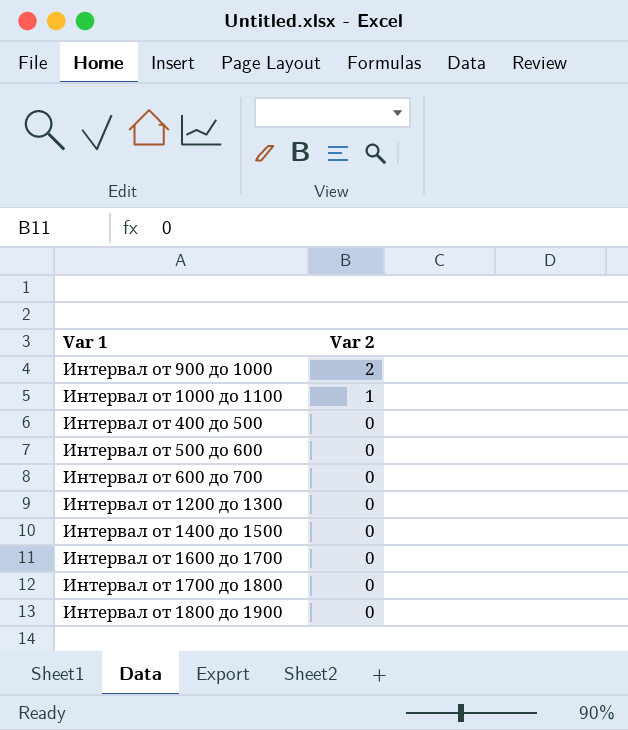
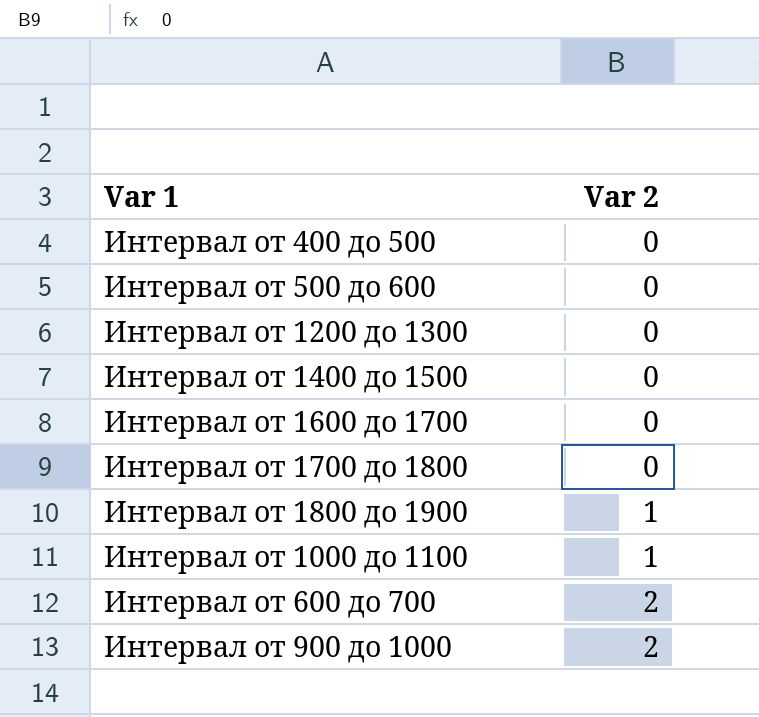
row order: Var 2 descending -> Var 2 ascending
Интервал от 1800 до 1900 | Var 2: 0 -> 1
Интервал от 600 до 700 | Var 2: 0 -> 2

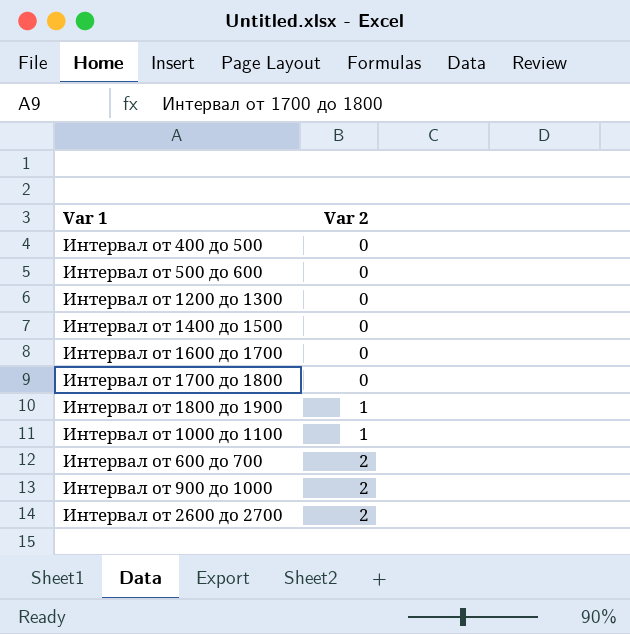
row Интервал от 2600 до 2700: none -> 2

